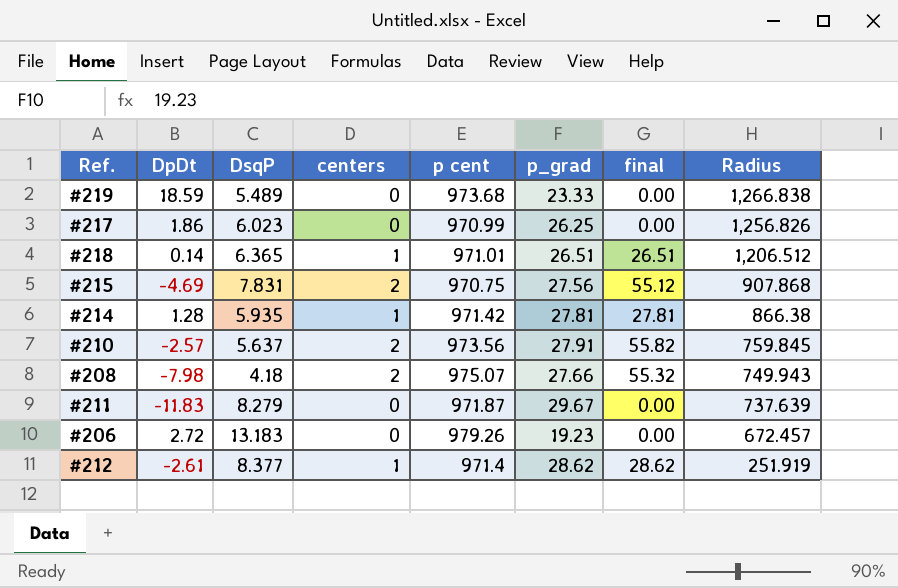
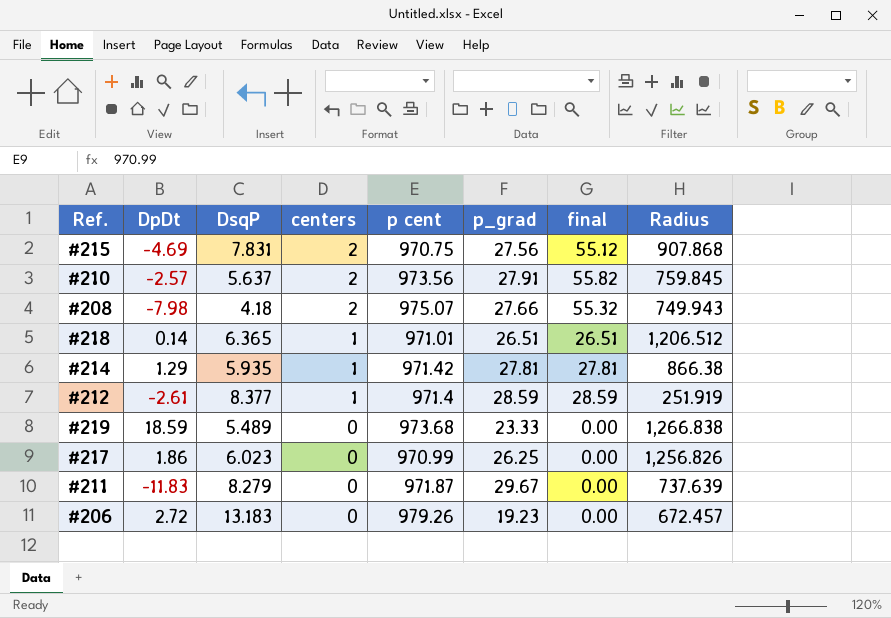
row order: Radius descending -> centers descending
#214 | DpDt: 1.28 -> 1.29
#212 | p_grad: 28.62 -> 28.59
#212 | final: 28.62 -> 28.59

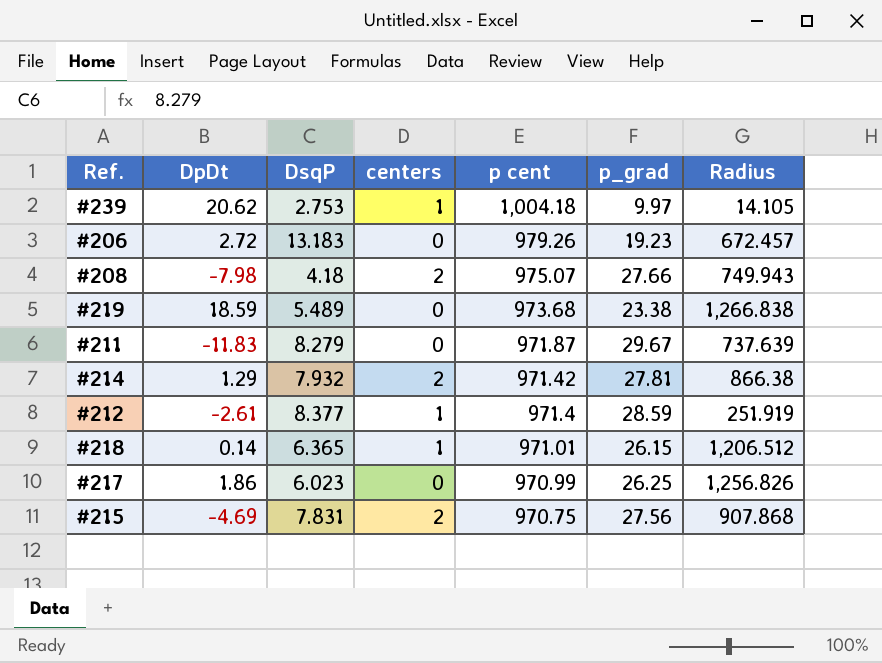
row order: centers descending -> p cent descending
column final | formula: [centers] * [p_grad] -> none
row #210: -2.57 | 5.637 | 2 | 973.56 | 27.91 | 55.82 | 759.845 -> none
row #239: none -> 20.62 | 2.753 | 1 | 1,004.18 | 9.97 | 14.105
#219 | p_grad: 23.33 -> 23.38
#214 | DsqP: 5.935 -> 7.932
#214 | centers: 1 -> 2
#218 | p_grad: 26.51 -> 26.15

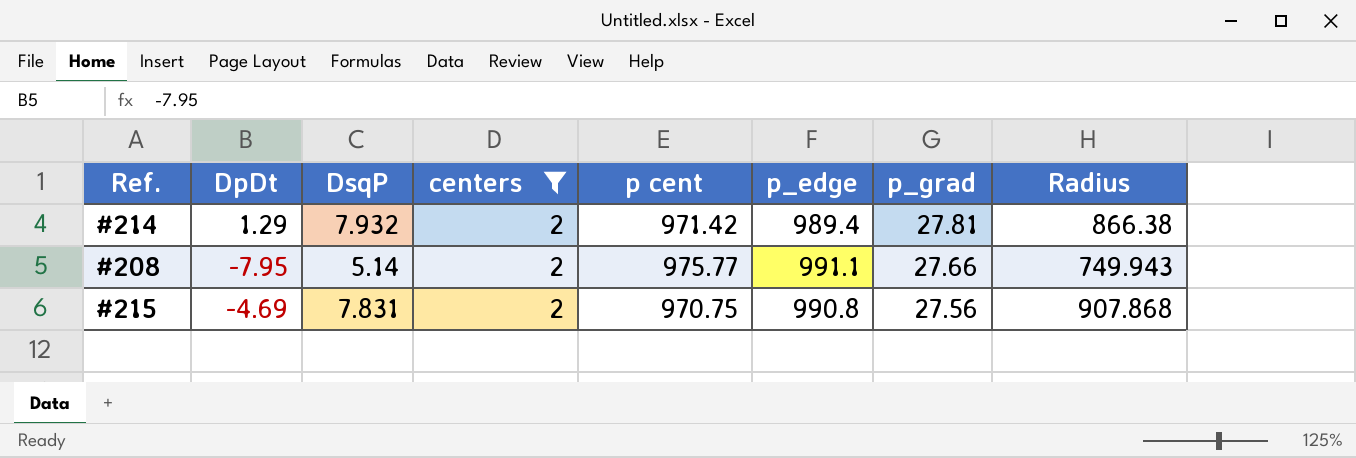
filter: none -> centers = 2
row order: p cent descending -> p_grad descending
column p_edge | position: none -> 6
#208 | DpDt: -7.98 -> -7.95
#208 | DsqP: 4.18 -> 5.14
#208 | p cent: 975.07 -> 975.77

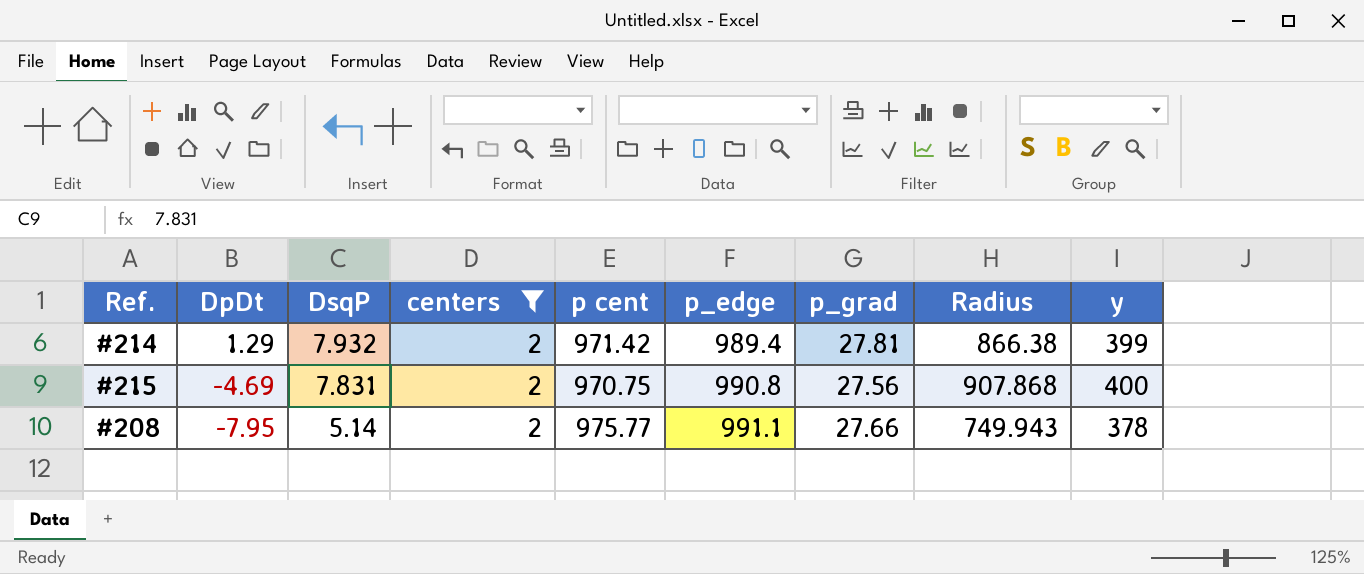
row order: p_grad descending -> DpDt descending
column y | position: none -> 9

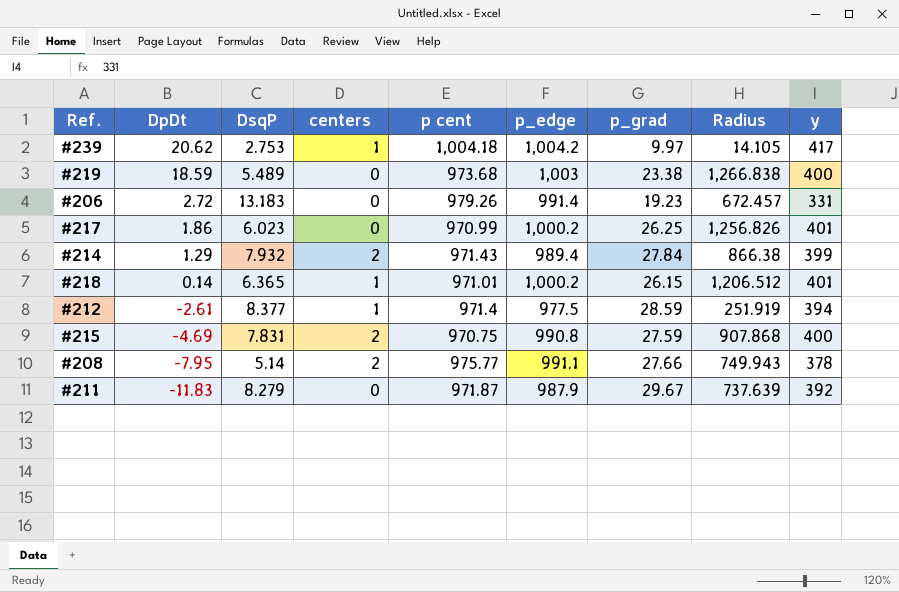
filter: centers = 2 -> none
#214 | p cent: 971.42 -> 971.43
#214 | p_grad: 27.81 -> 27.84
#215 | p_grad: 27.56 -> 27.59

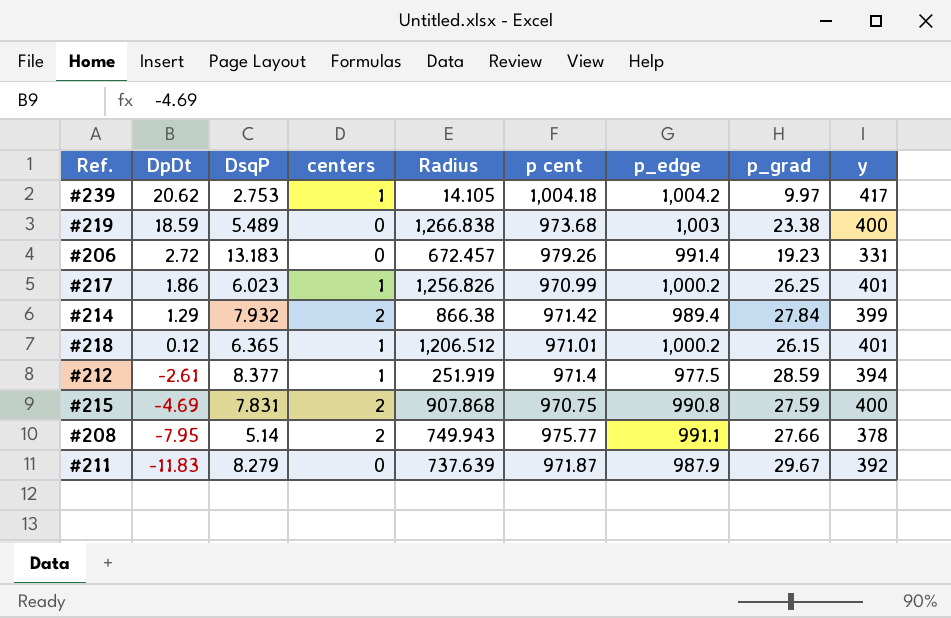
column Radius | position: 8 -> 5
#217 | centers: 0 -> 1
#214 | p cent: 971.43 -> 971.42
#218 | DpDt: 0.14 -> 0.12

